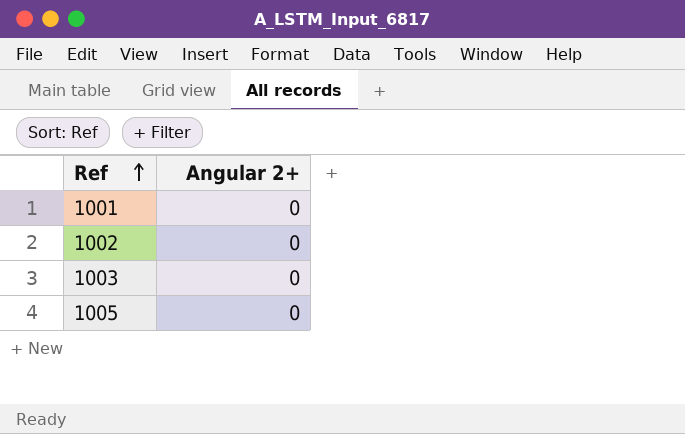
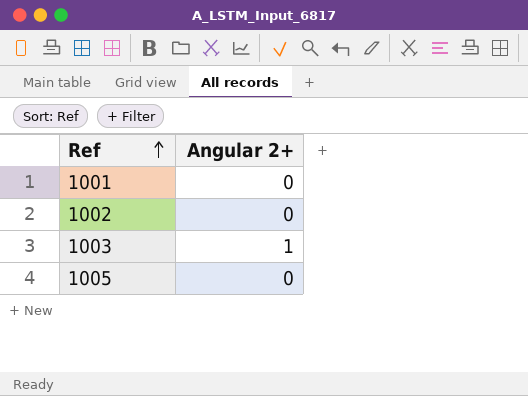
1003 | Angular 2+: 0 -> 1

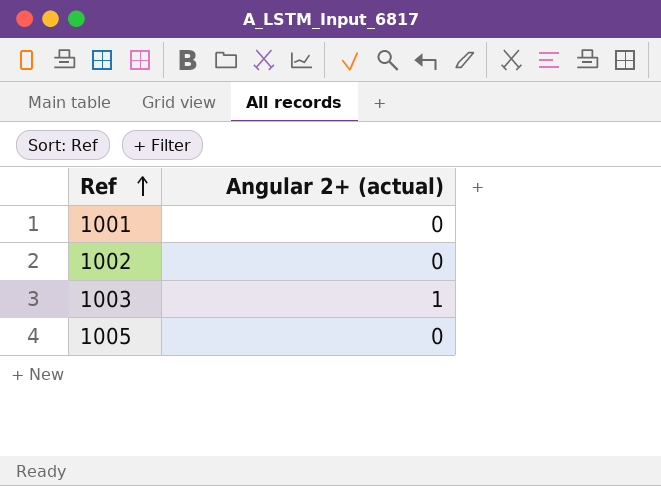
column name: Angular 2+ -> Angular 2+ (actual)

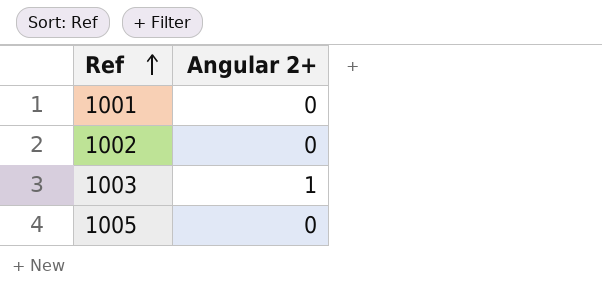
column name: Angular 2+ (actual) -> Angular 2+

